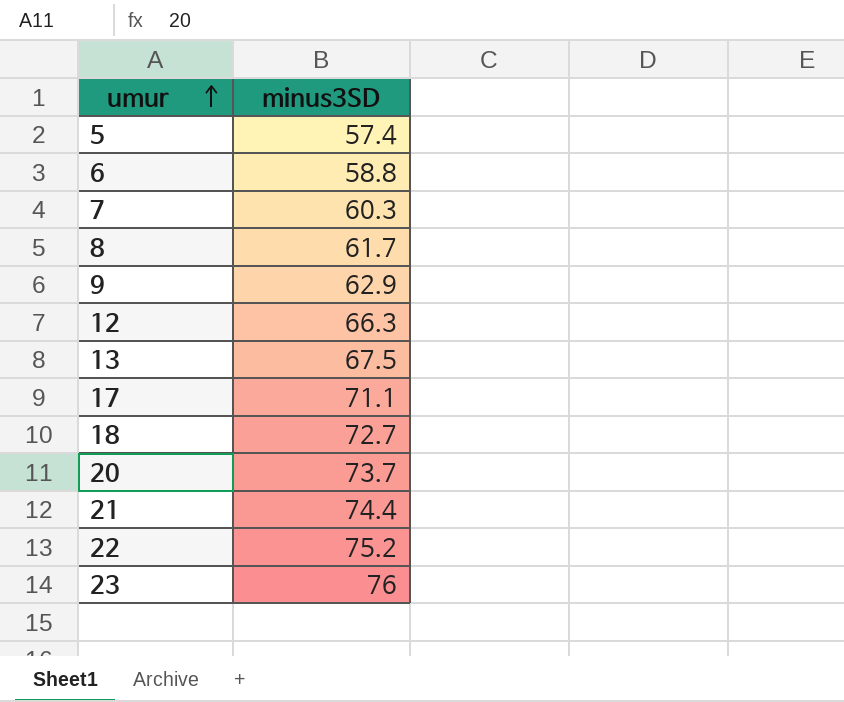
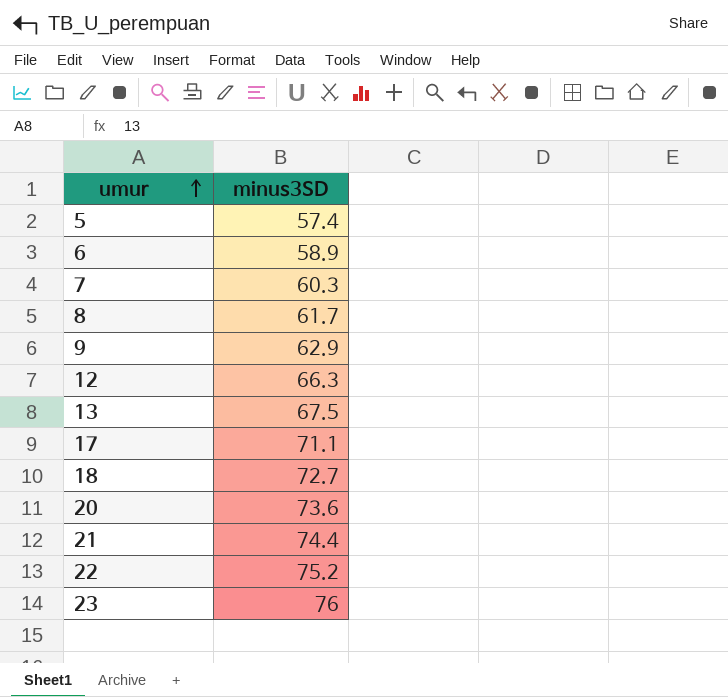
6 | minus3SD: 58.8 -> 58.9
20 | minus3SD: 73.7 -> 73.6

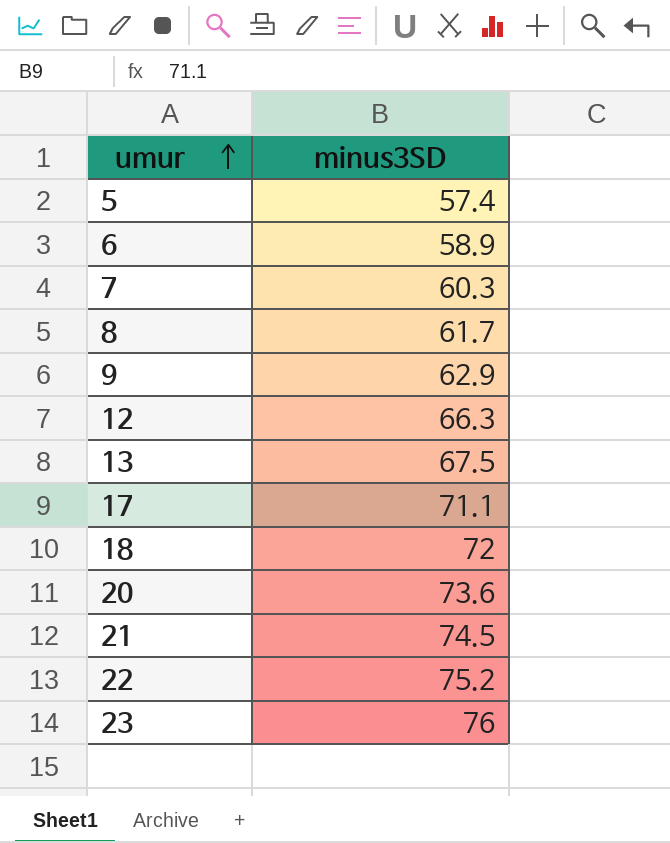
18 | minus3SD: 72.7 -> 72
21 | minus3SD: 74.4 -> 74.5

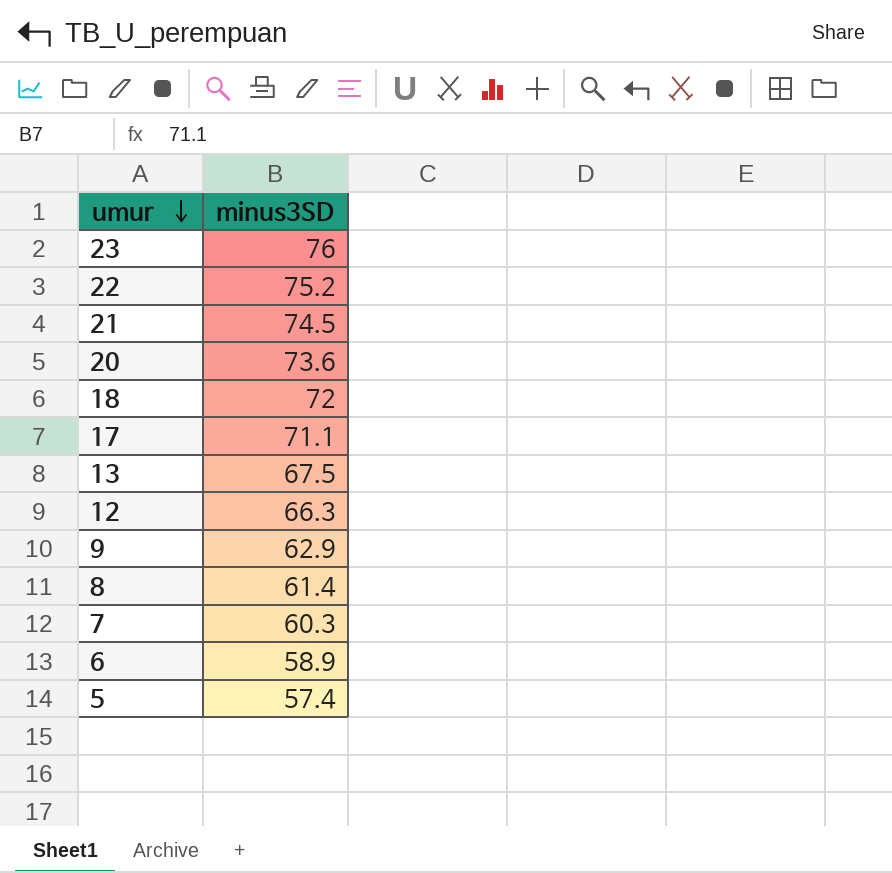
row order: umur ascending -> umur descending
8 | minus3SD: 61.7 -> 61.4

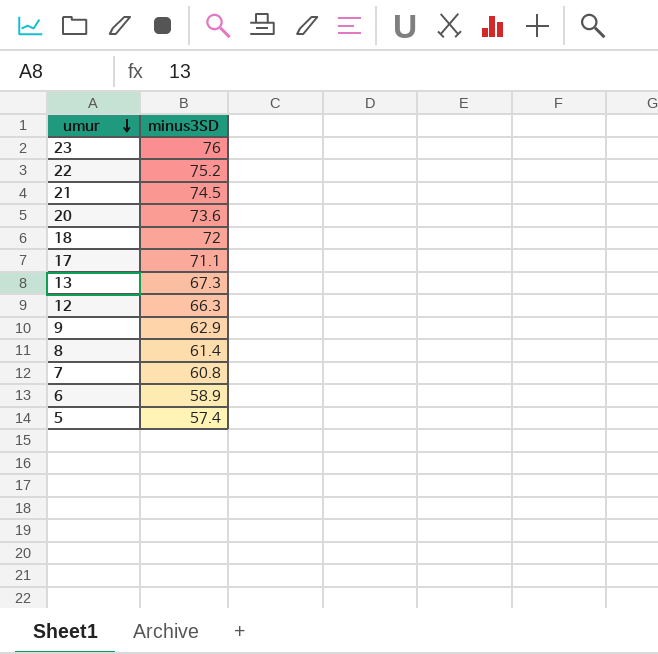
13 | minus3SD: 67.5 -> 67.3
7 | minus3SD: 60.3 -> 60.8

